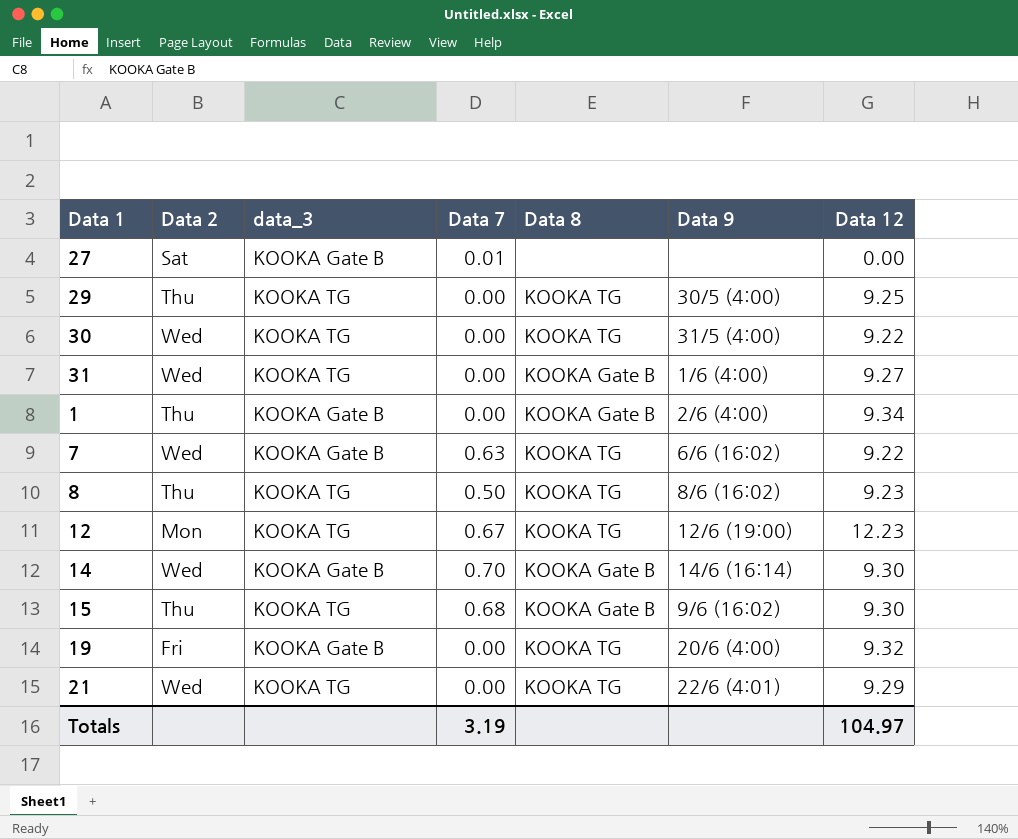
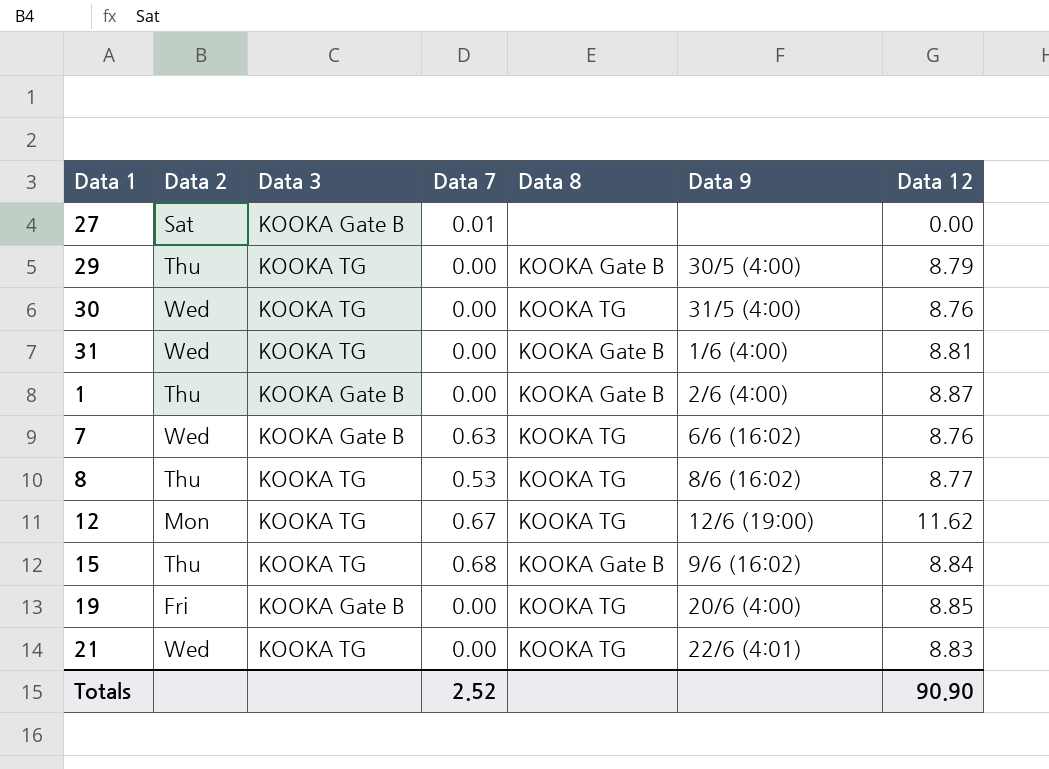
column name: data_3 -> Data 3
row 14: Wed | KOOKA Gate B | 0.70 | KOOKA Gate B | 14/6 (16:14) | 9.30 -> none
29 | Data 8: KOOKA TG -> KOOKA Gate B
29 | Data 12: 9.25 -> 8.79
30 | Data 12: 9.22 -> 8.76
31 | Data 12: 9.27 -> 8.81
1 | Data 12: 9.34 -> 8.87
7 | Data 12: 9.22 -> 8.76
8 | Data 7: 0.50 -> 0.53
8 | Data 12: 9.23 -> 8.77
12 | Data 12: 12.23 -> 11.62
15 | Data 12: 9.30 -> 8.84
19 | Data 12: 9.32 -> 8.85
21 | Data 12: 9.29 -> 8.83
Totals | Data 7: 3.19 -> 2.52
Totals | Data 12: 104.97 -> 90.90

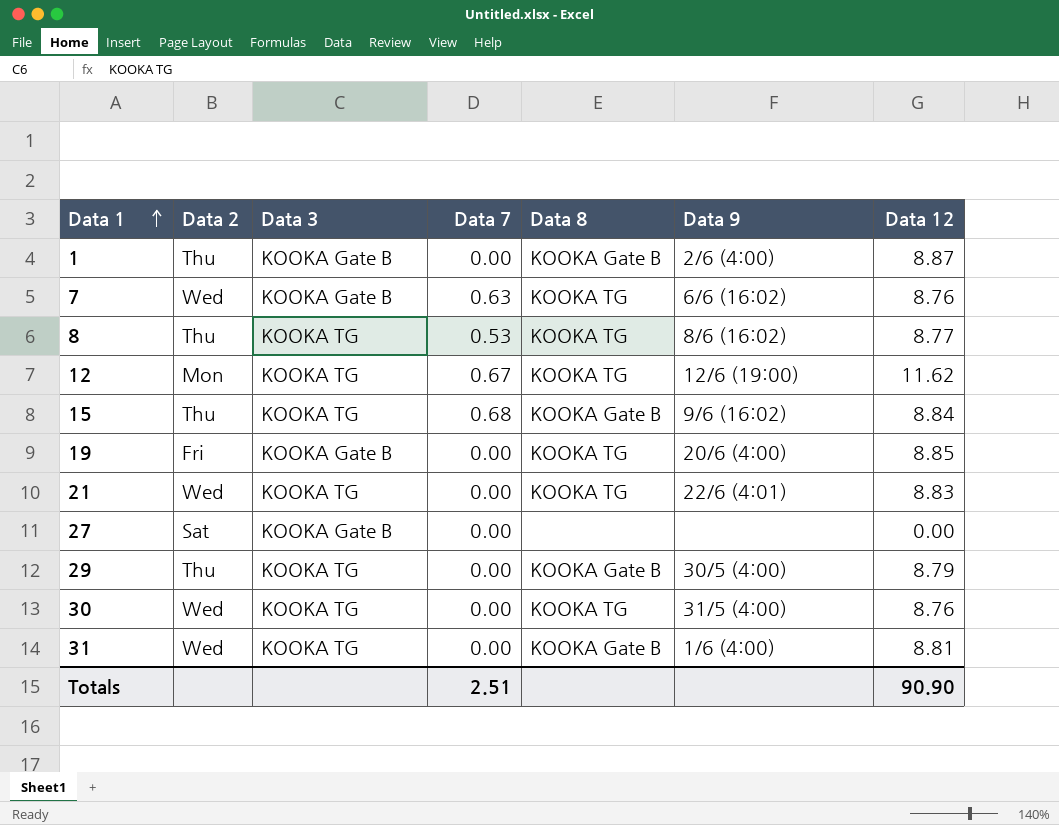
row order: none -> Data 1 ascending
27 | Data 7: 0.01 -> 0.00
Totals | Data 7: 2.52 -> 2.51

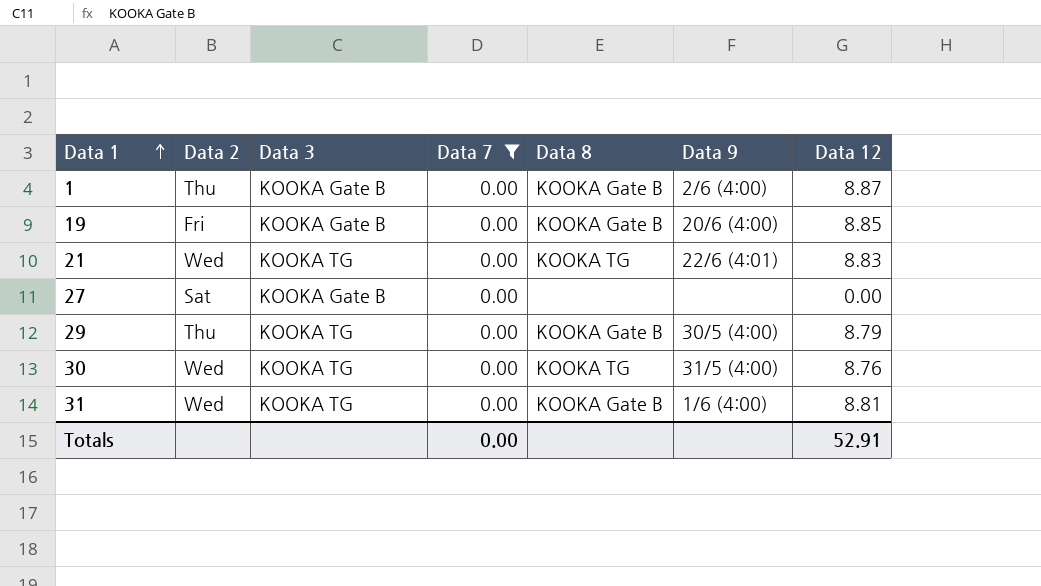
filter: none -> Data 7 = 0.00
19 | Data 8: KOOKA TG -> KOOKA Gate B
Totals | Data 7: 2.51 -> 0.00
Totals | Data 12: 90.90 -> 52.91

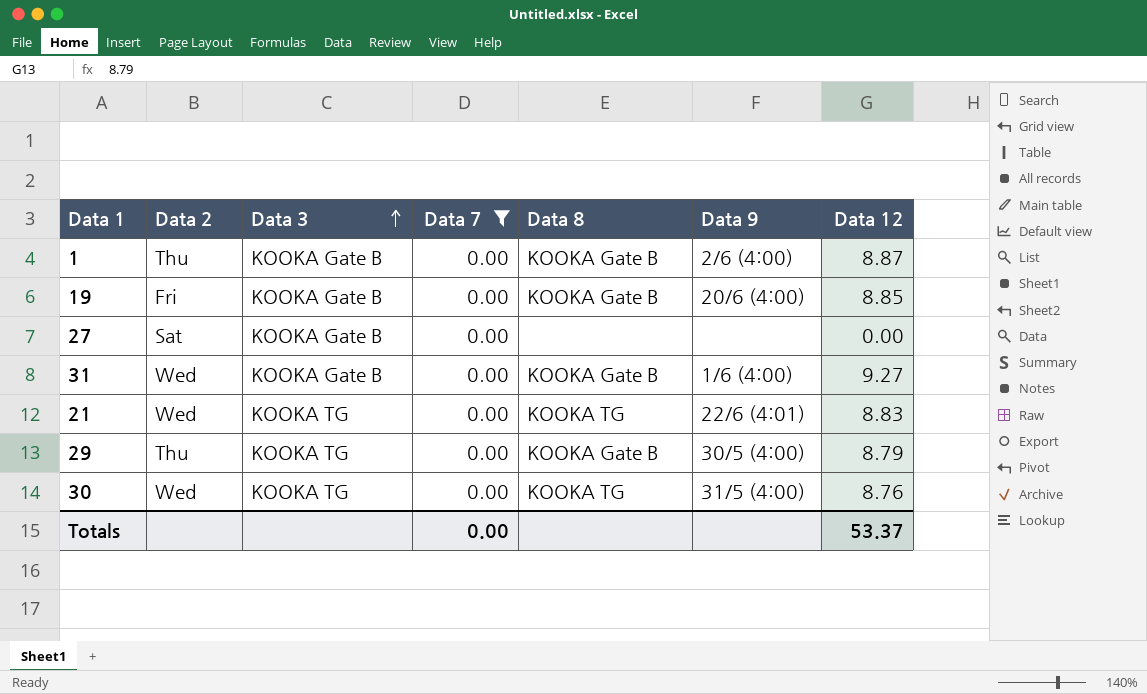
row order: Data 1 ascending -> Data 3 ascending
31 | Data 3: KOOKA TG -> KOOKA Gate B
31 | Data 12: 8.81 -> 9.27
Totals | Data 12: 52.91 -> 53.37

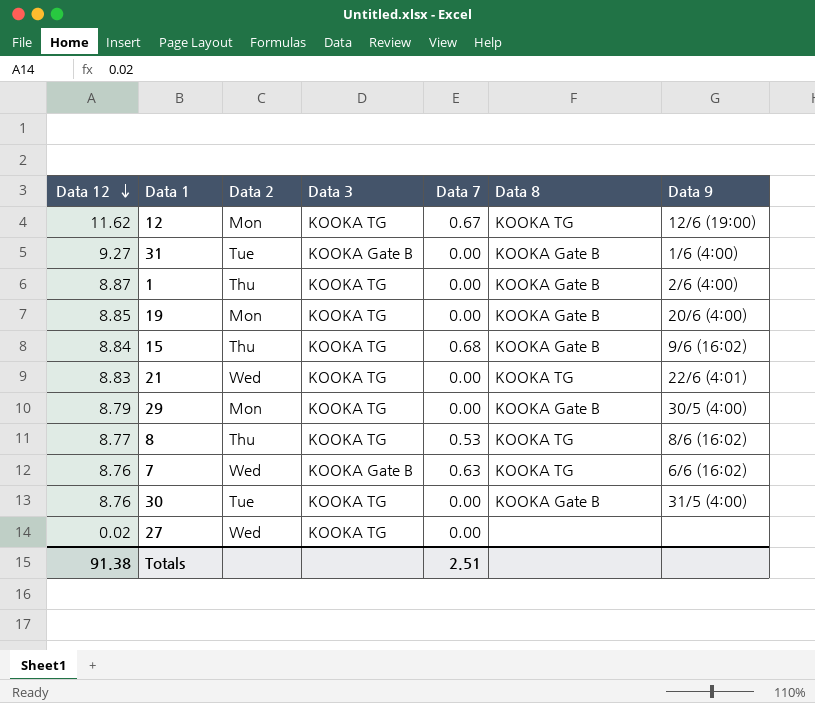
filter: Data 7 = 0.00 -> none
row order: Data 3 ascending -> Data 12 descending
column Data 12 | position: 7 -> 1
31 | Data 2: Wed -> Tue
1 | Data 3: KOOKA Gate B -> KOOKA TG
19 | Data 2: Fri -> Mon
19 | Data 3: KOOKA Gate B -> KOOKA TG
29 | Data 2: Thu -> Mon
30 | Data 2: Wed -> Tue
30 | Data 8: KOOKA TG -> KOOKA Gate B
27 | Data 12: 0.00 -> 0.02
27 | Data 2: Sat -> Wed
27 | Data 3: KOOKA Gate B -> KOOKA TG
Totals | Data 12: 53.37 -> 91.38
Totals | Data 7: 0.00 -> 2.51

